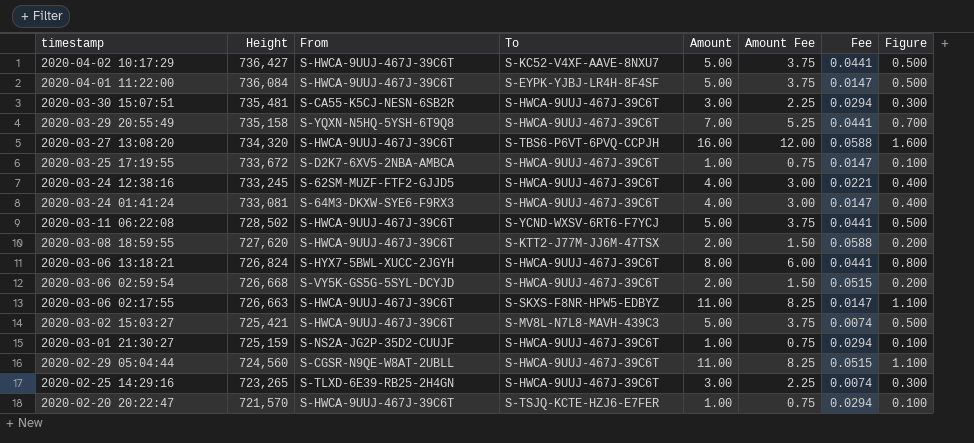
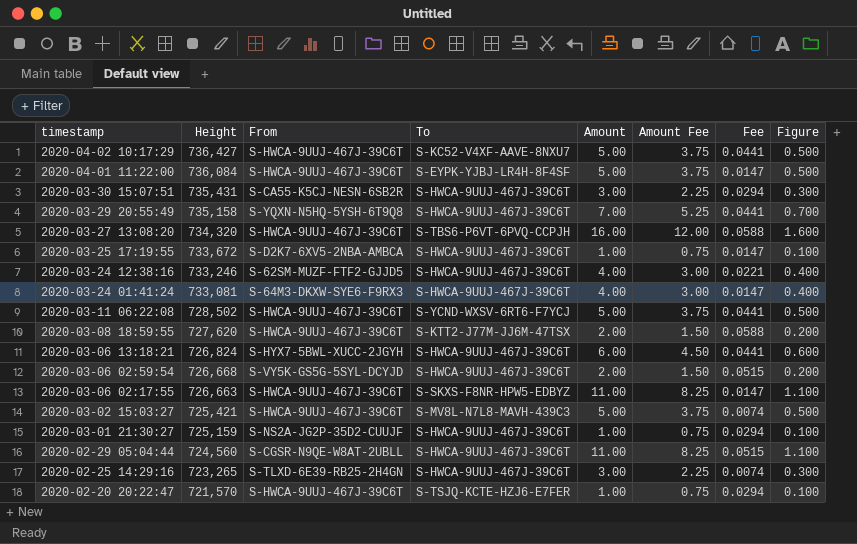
2020-03-30 15:07:51 | Height: 735,481 -> 735,431
2020-03-24 12:38:16 | Height: 733,245 -> 733,246
2020-03-06 13:18:21 | Amount: 8.00 -> 6.00
2020-03-06 13:18:21 | Amount Fee: 6.00 -> 4.50
2020-03-06 13:18:21 | Figure: 0.800 -> 0.600

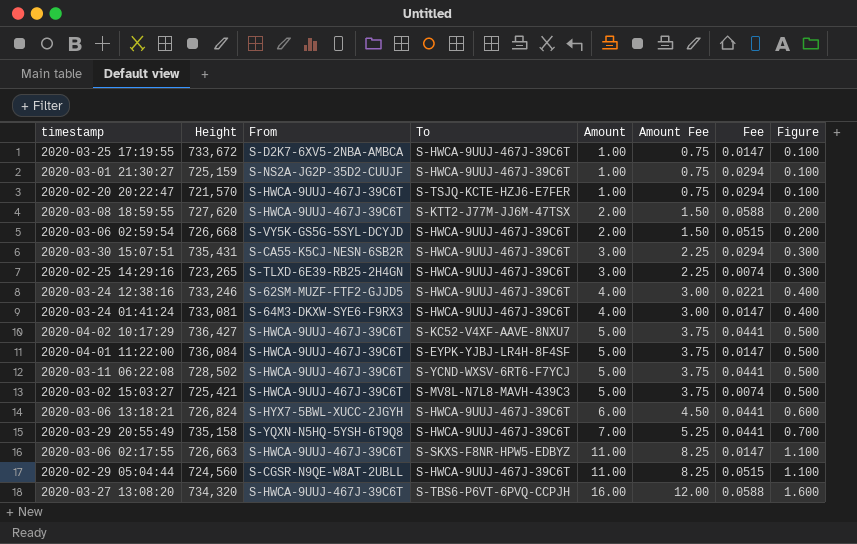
row order: timestamp descending -> Amount ascending

